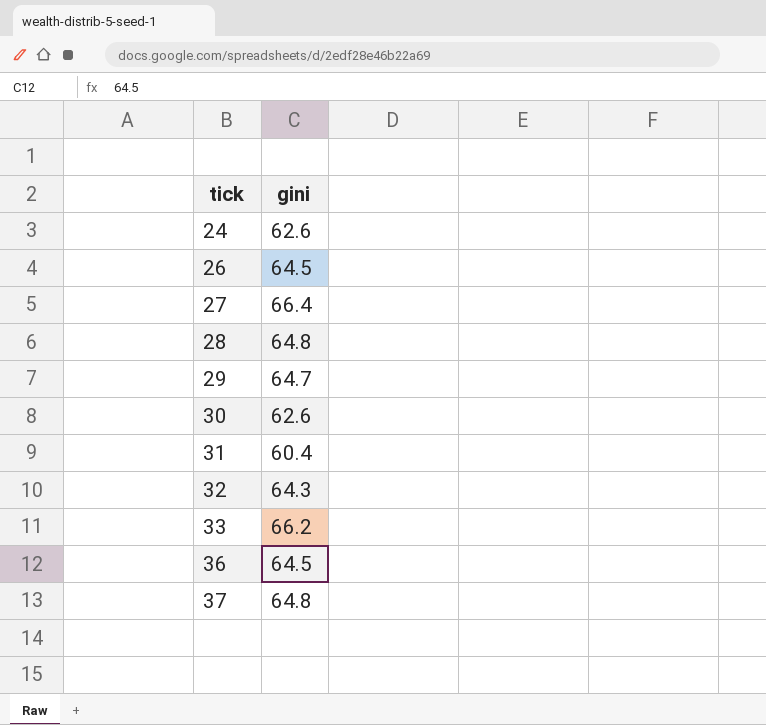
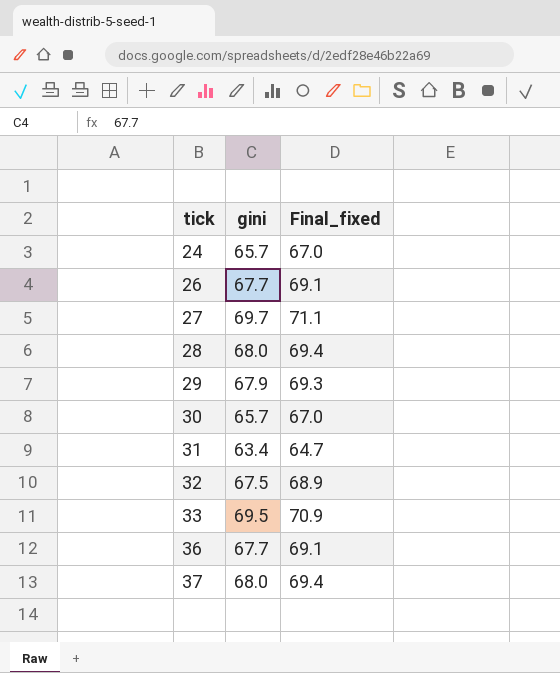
column Final_fixed | formula: none -> [gini] * 1.02
24 | gini: 62.6 -> 65.7
26 | gini: 64.5 -> 67.7
27 | gini: 66.4 -> 69.7
28 | gini: 64.8 -> 68.0
29 | gini: 64.7 -> 67.9
30 | gini: 62.6 -> 65.7
31 | gini: 60.4 -> 63.4
32 | gini: 64.3 -> 67.5
33 | gini: 66.2 -> 69.5
36 | gini: 64.5 -> 67.7
37 | gini: 64.8 -> 68.0

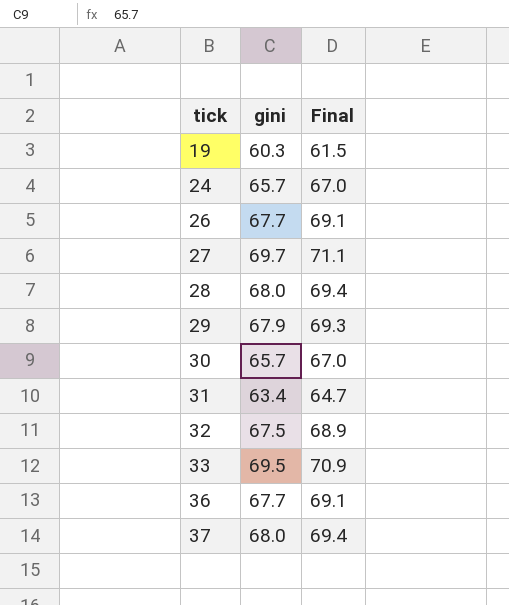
column name: Final_fixed -> Final
row 19: none -> 60.3 | 61.5

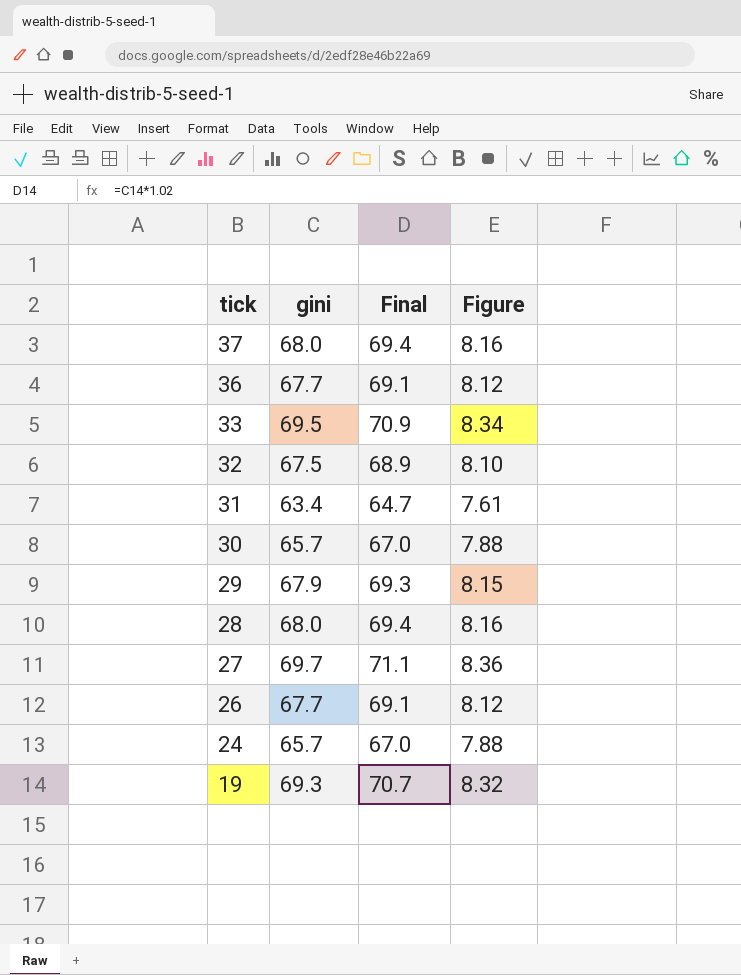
row order: tick ascending -> tick descending
column Figure | formula: none -> [gini] * 0.12
19 | gini: 60.3 -> 69.3
19 | Final: 61.5 -> 70.7

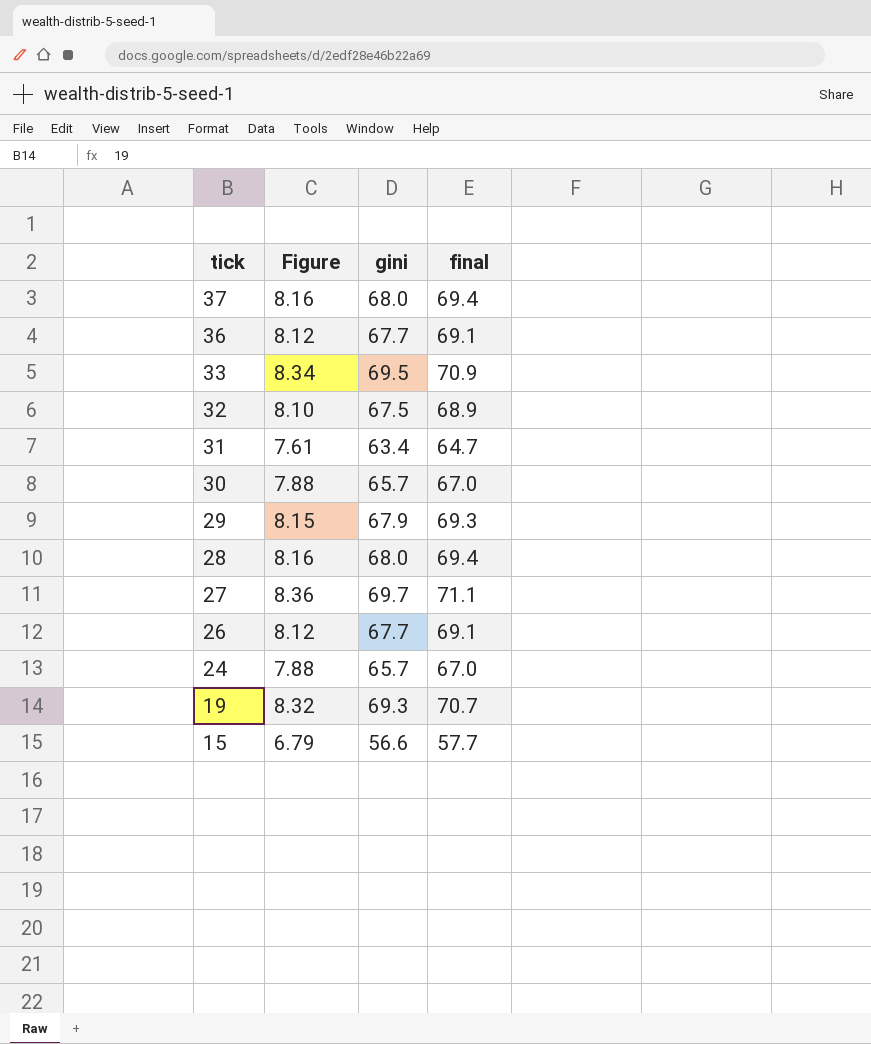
column Figure | position: 4 -> 2
column name: Final -> final
row 15: none -> 6.79 | 56.6 | 57.7

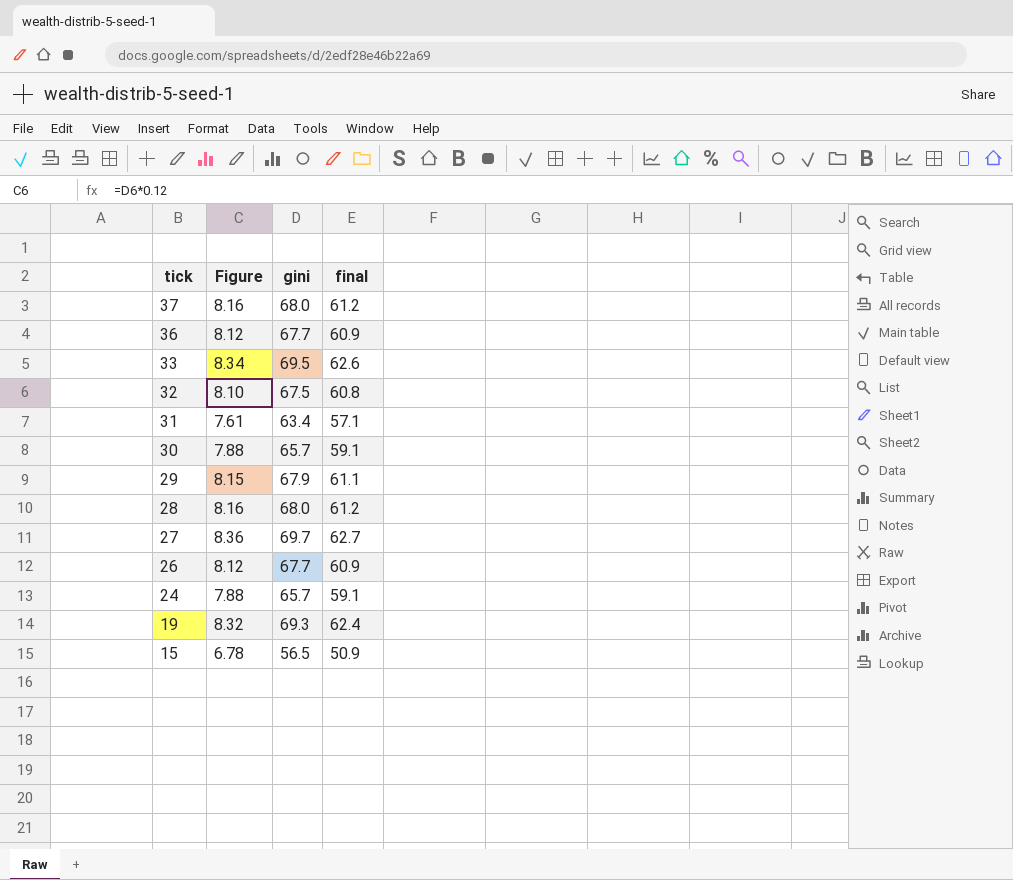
column final | formula: [gini] * 1.02 -> [gini] * 0.9
15 | Figure: 6.79 -> 6.78
15 | gini: 56.6 -> 56.5

